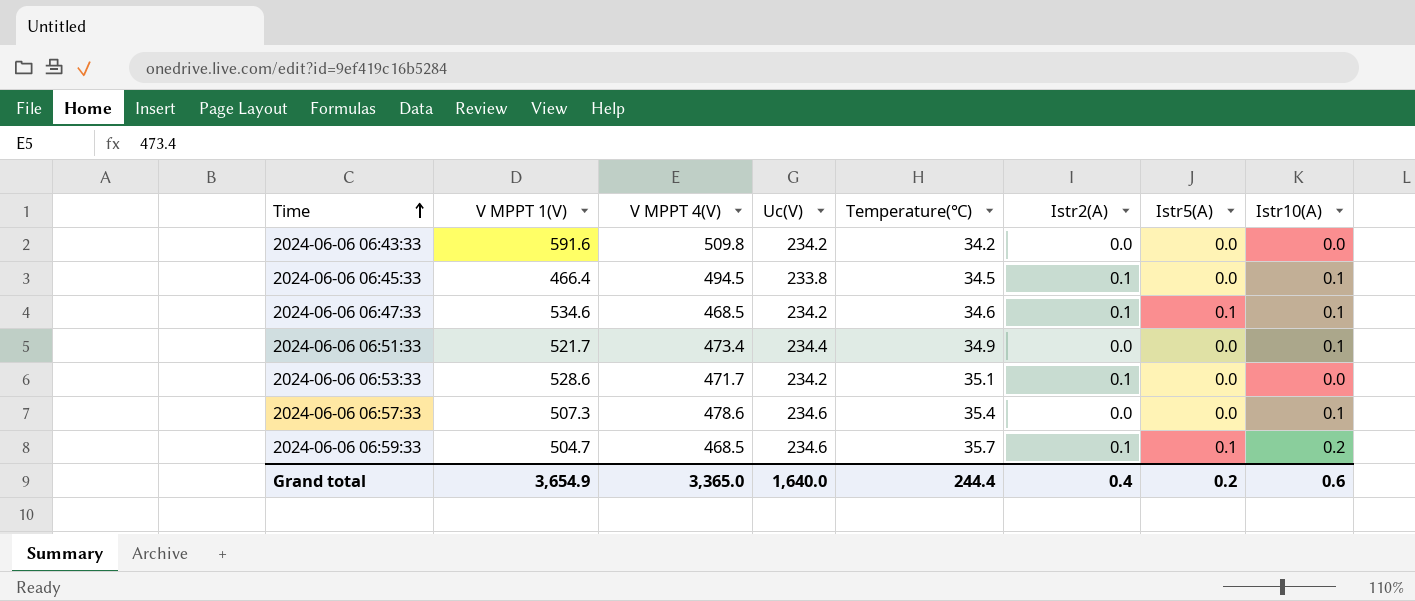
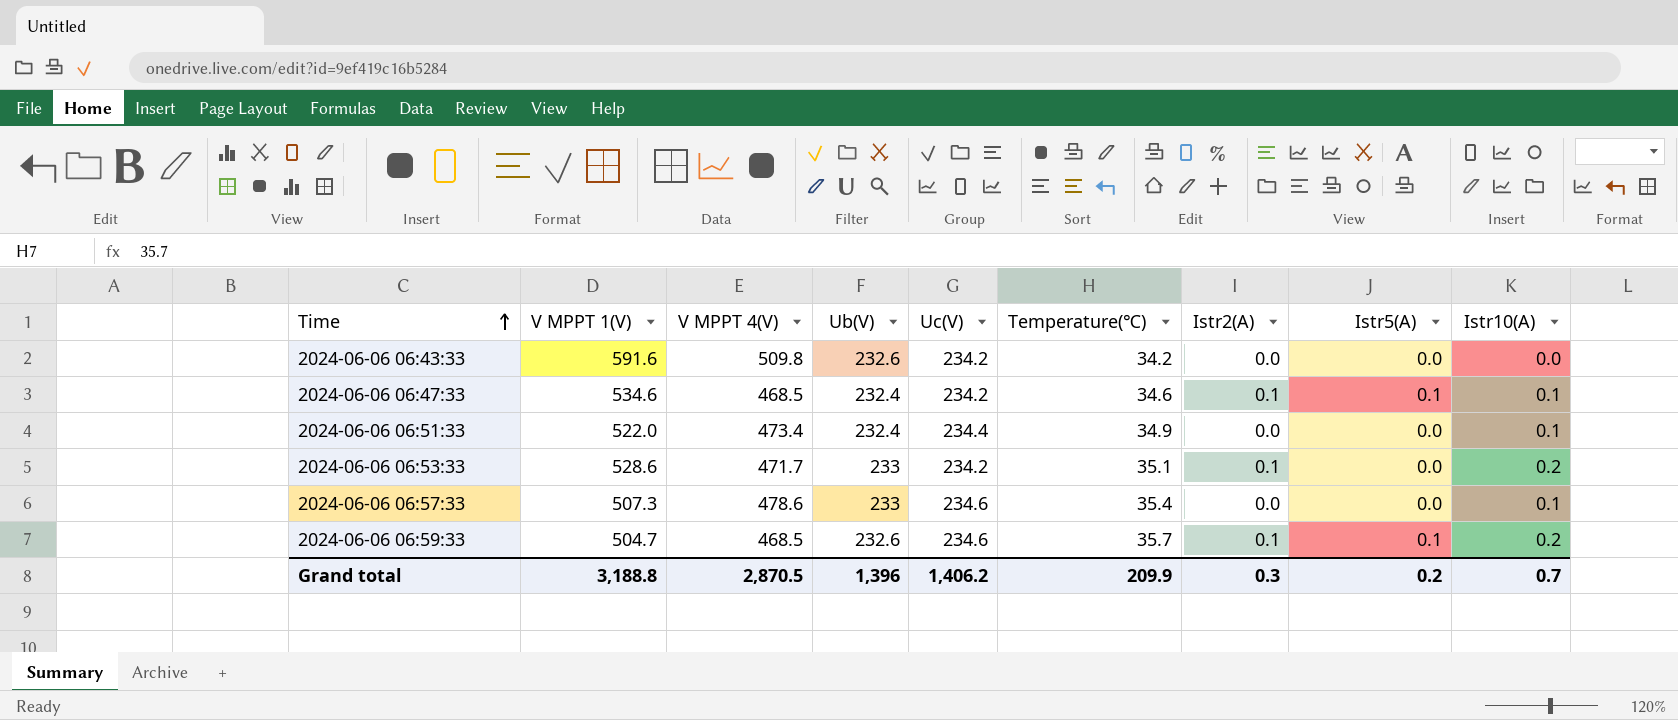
column Ub(V) | position: none -> 4
row 2024-06-06 06:45:33: 466.4 | 494.5 | 233.8 | 34.5 | 0.1 | 0.0 | 0.1 -> none
2024-06-06 06:51:33 | V MPPT 1(V): 521.7 -> 522.0
2024-06-06 06:53:33 | Istr10(A): 0.0 -> 0.2
Grand total | V MPPT 1(V): 3,654.9 -> 3,188.8
Grand total | V MPPT 4(V): 3,365.0 -> 2,870.5
Grand total | Uc(V): 1,640.0 -> 1,406.2
Grand total | Temperature(℃): 244.4 -> 209.9
Grand total | Istr2(A): 0.4 -> 0.3
Grand total | Istr10(A): 0.6 -> 0.7

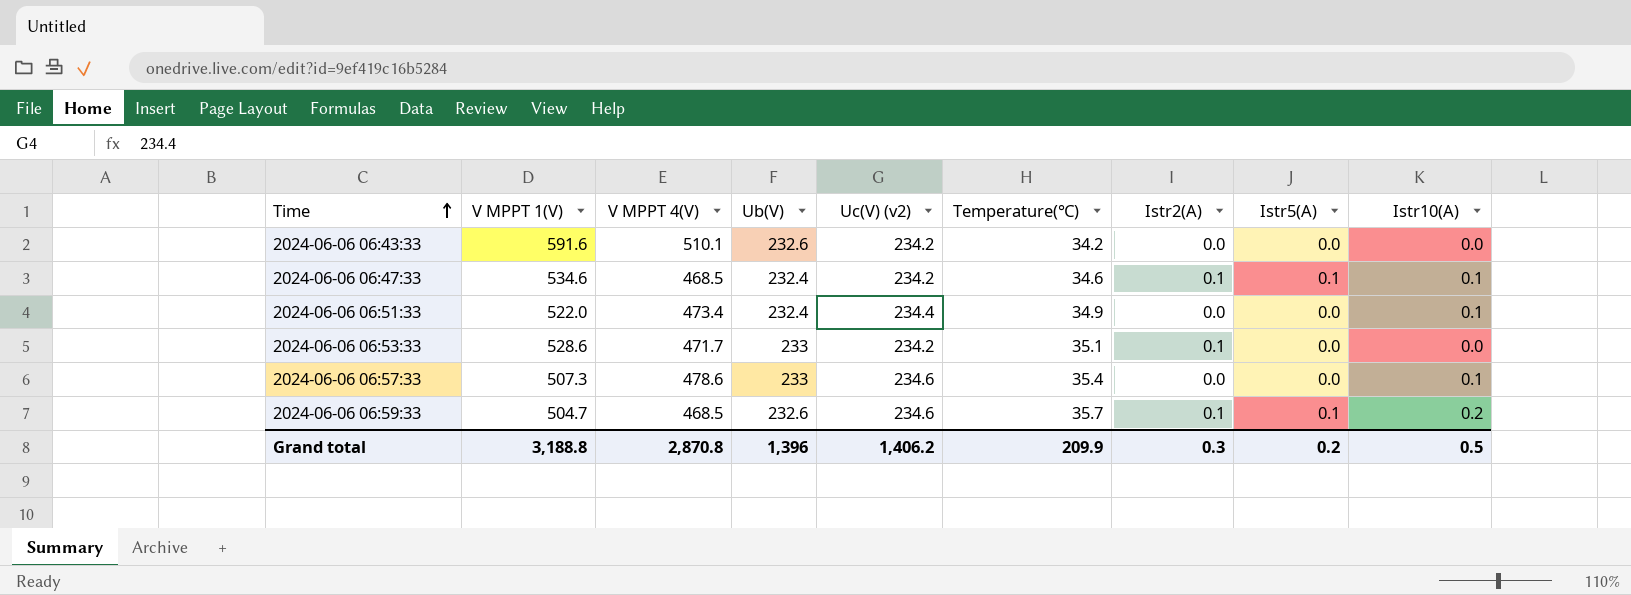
column name: Uc(V) -> Uc(V) (v2)
2024-06-06 06:43:33 | V MPPT 4(V): 509.8 -> 510.1
2024-06-06 06:53:33 | Istr10(A): 0.2 -> 0.0
Grand total | V MPPT 4(V): 2,870.5 -> 2,870.8
Grand total | Istr10(A): 0.7 -> 0.5

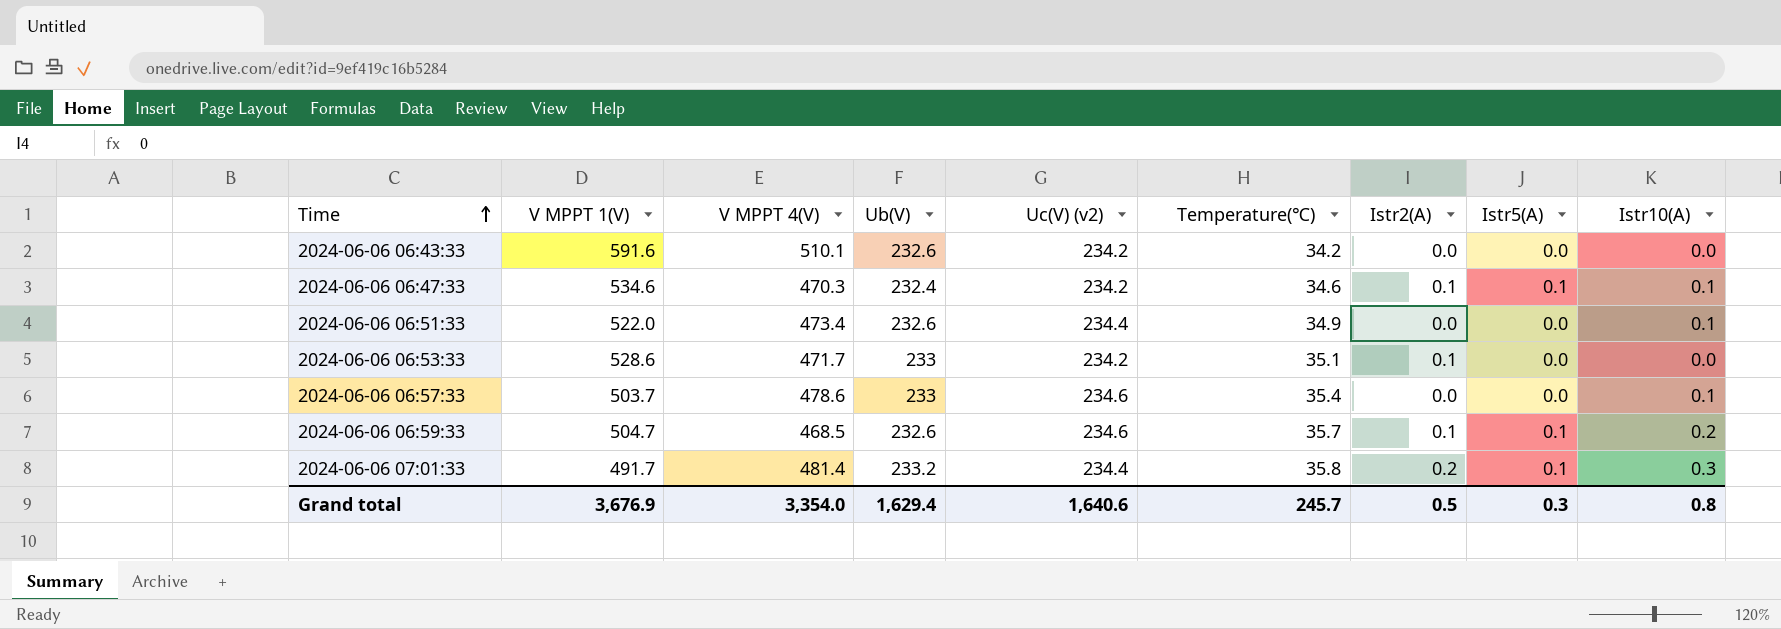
2024-06-06 06:47:33 | V MPPT 4(V): 468.5 -> 470.3
2024-06-06 06:51:33 | Ub(V): 232.4 -> 232.6
2024-06-06 06:57:33 | V MPPT 1(V): 507.3 -> 503.7
row 2024-06-06 07:01:33: none -> 491.7 | 481.4 | 233.2 | 234.4 | 35.8 | 0.2 | 0.1 | 0.3
Grand total | V MPPT 1(V): 3,188.8 -> 3,676.9
Grand total | V MPPT 4(V): 2,870.8 -> 3,354.0
Grand total | Ub(V): 1,396 -> 1,629.4
Grand total | Uc(V) (v2): 1,406.2 -> 1,640.6
Grand total | Temperature(℃): 209.9 -> 245.7
Grand total | Istr2(A): 0.3 -> 0.5
Grand total | Istr5(A): 0.2 -> 0.3
Grand total | Istr10(A): 0.5 -> 0.8

